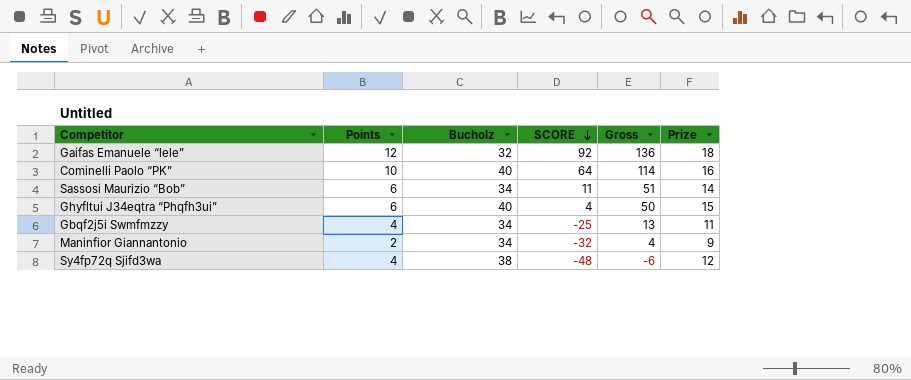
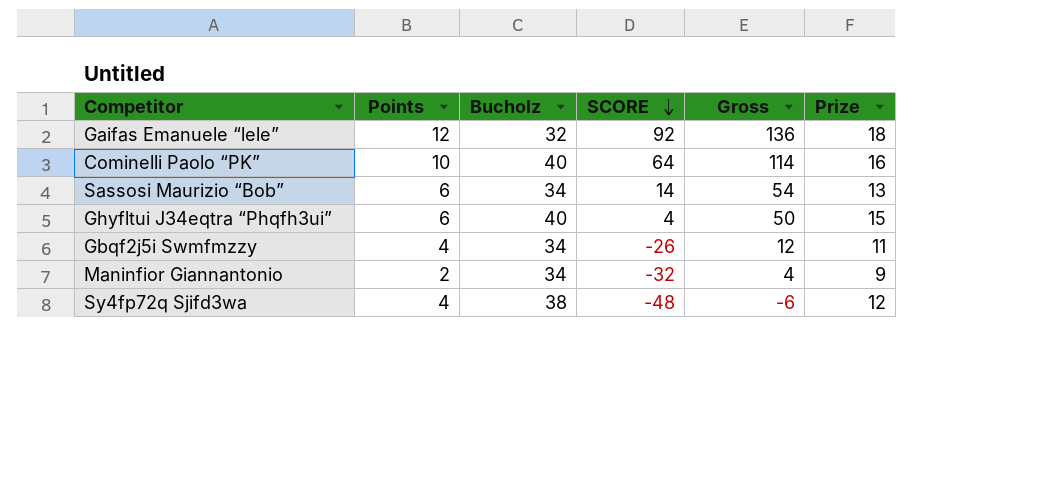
Sassosi Maurizio “Bob” | SCORE: 11 -> 14
Sassosi Maurizio “Bob” | Gross: 51 -> 54
Sassosi Maurizio “Bob” | Prize: 14 -> 13
Gbqf2j5i Swmfmzzy | SCORE: -25 -> -26
Gbqf2j5i Swmfmzzy | Gross: 13 -> 12

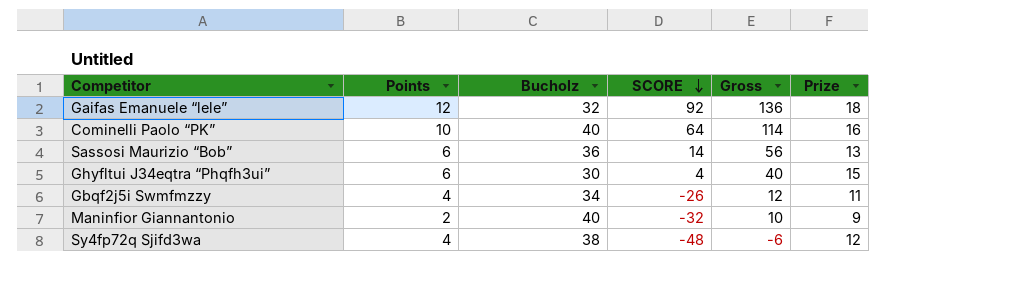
Sassosi Maurizio “Bob” | Bucholz: 34 -> 36
Sassosi Maurizio “Bob” | Gross: 54 -> 56
Ghyfltui J34eqtra “Phqfh3ui” | Bucholz: 40 -> 30
Ghyfltui J34eqtra “Phqfh3ui” | Gross: 50 -> 40
Maninfior Giannantonio | Bucholz: 34 -> 40
Maninfior Giannantonio | Gross: 4 -> 10

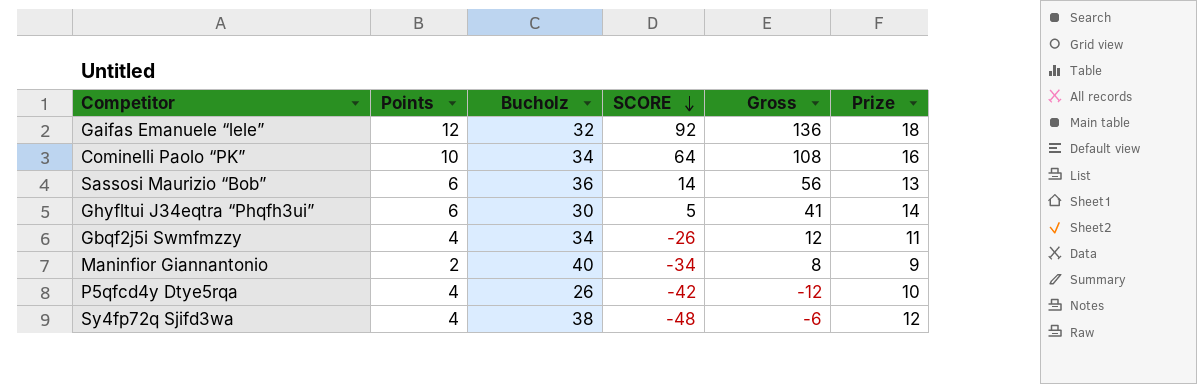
Cominelli Paolo “PK” | Bucholz: 40 -> 34
Cominelli Paolo “PK” | Gross: 114 -> 108
Ghyfltui J34eqtra “Phqfh3ui” | SCORE: 4 -> 5
Ghyfltui J34eqtra “Phqfh3ui” | Gross: 40 -> 41
Ghyfltui J34eqtra “Phqfh3ui” | Prize: 15 -> 14
Maninfior Giannantonio | SCORE: -32 -> -34
Maninfior Giannantonio | Gross: 10 -> 8
row P5qfcd4y Dtye5rqa: none -> 4 | 26 | -42 | -12 | 10

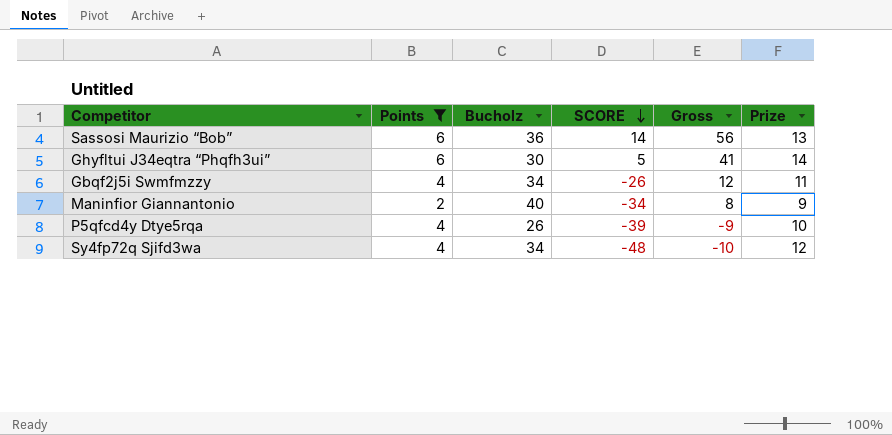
filter: none -> Points <= 6
P5qfcd4y Dtye5rqa | SCORE: -42 -> -39
P5qfcd4y Dtye5rqa | Gross: -12 -> -9
Sy4fp72q Sjifd3wa | Bucholz: 38 -> 34
Sy4fp72q Sjifd3wa | Gross: -6 -> -10

